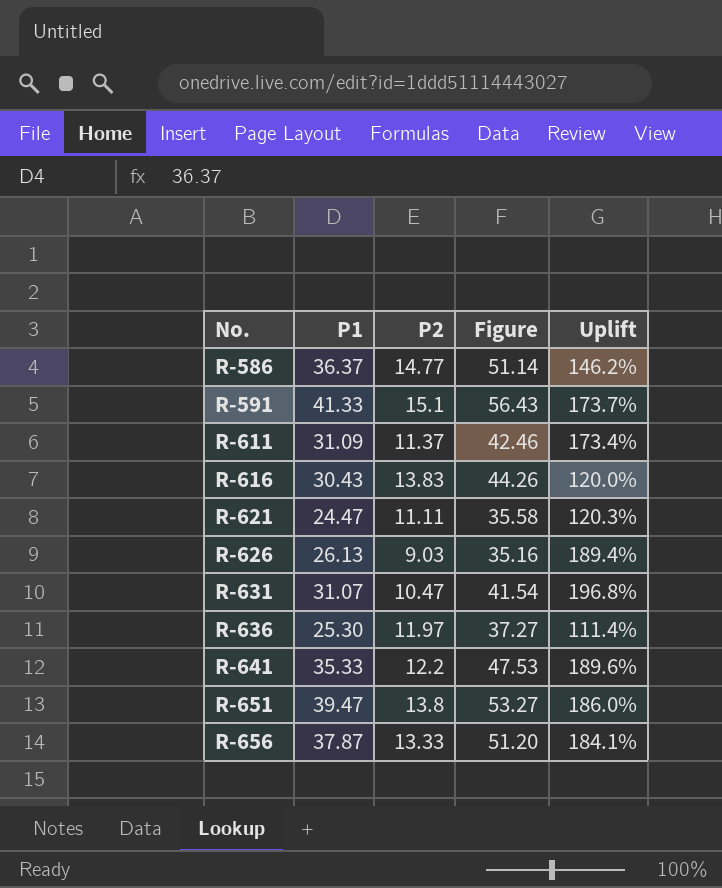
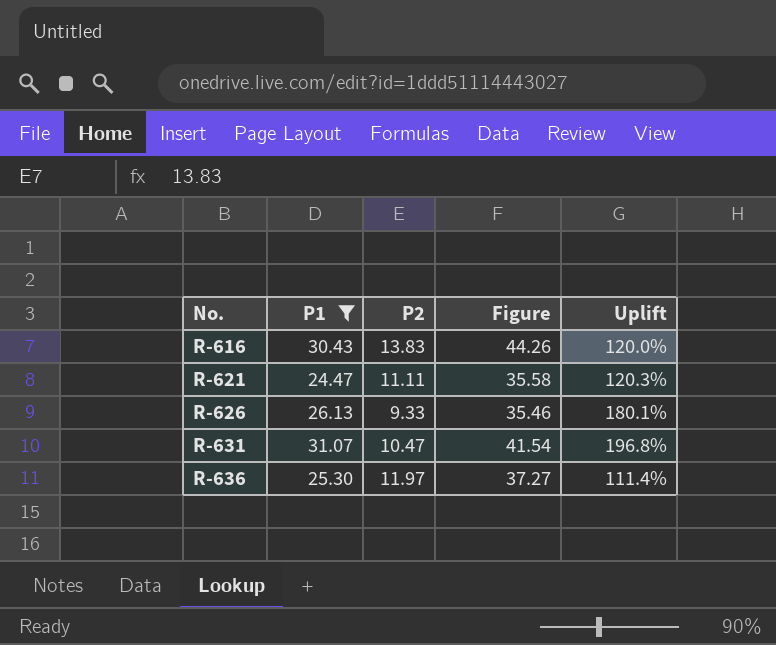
filter: none -> P1 <= 31.07
R-626 | P2: 9.03 -> 9.33
R-626 | Figure: 35.16 -> 35.46
R-626 | Uplift: 189.4% -> 180.1%

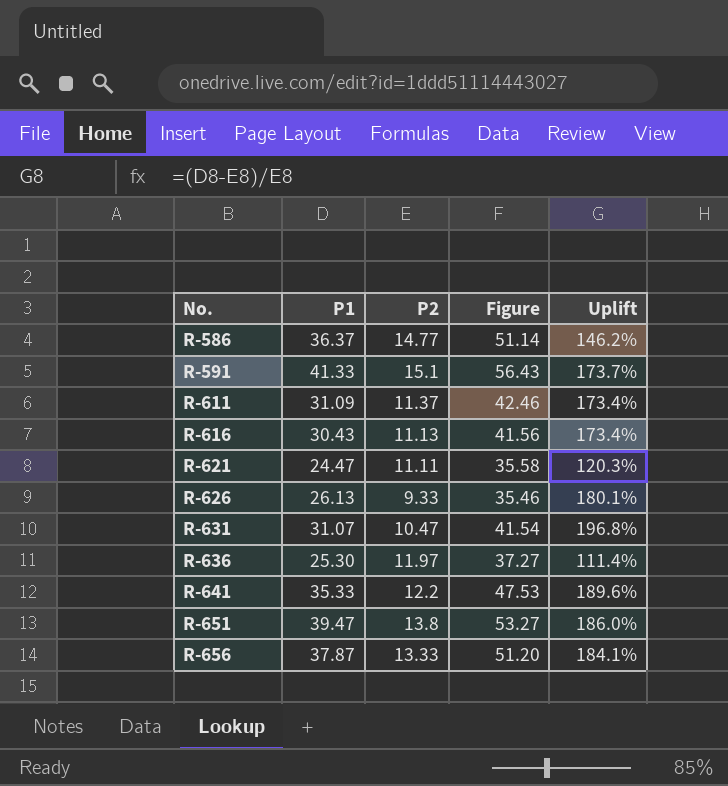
filter: P1 <= 31.07 -> none
R-616 | P2: 13.83 -> 11.13
R-616 | Figure: 44.26 -> 41.56
R-616 | Uplift: 120.0% -> 173.4%

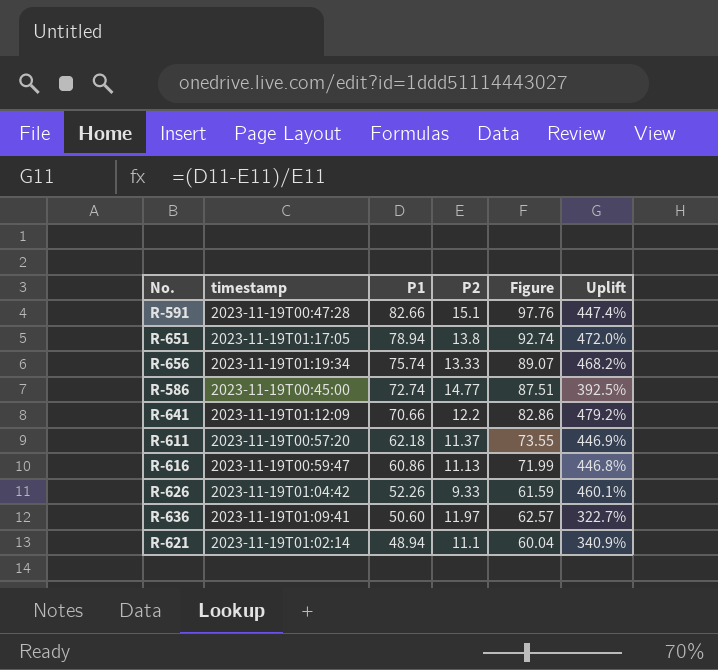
row order: No. ascending -> P1 descending
column timestamp | position: none -> 2
row R-631: 31.07 | 10.47 | 41.54 | 196.8% -> none
R-591 | P1: 41.33 -> 82.66
R-591 | Figure: 56.43 -> 97.76
R-591 | Uplift: 173.7% -> 447.4%
R-651 | P1: 39.47 -> 78.94
R-651 | Figure: 53.27 -> 92.74
R-651 | Uplift: 186.0% -> 472.0%
R-656 | P1: 37.87 -> 75.74
R-656 | Figure: 51.20 -> 89.07
R-656 | Uplift: 184.1% -> 468.2%
R-586 | P1: 36.37 -> 72.74
R-586 | Figure: 51.14 -> 87.51
R-586 | Uplift: 146.2% -> 392.5%
R-641 | P1: 35.33 -> 70.66
R-641 | Figure: 47.53 -> 82.86
R-641 | Uplift: 189.6% -> 479.2%
R-611 | P1: 31.09 -> 62.18
R-611 | Figure: 42.46 -> 73.55
R-611 | Uplift: 173.4% -> 446.9%
R-616 | P1: 30.43 -> 60.86
R-616 | Figure: 41.56 -> 71.99
R-616 | Uplift: 173.4% -> 446.8%
R-626 | P1: 26.13 -> 52.26
R-626 | Figure: 35.46 -> 61.59
R-626 | Uplift: 180.1% -> 460.1%
R-636 | P1: 25.30 -> 50.60
R-636 | Figure: 37.27 -> 62.57
R-636 | Uplift: 111.4% -> 322.7%
R-621 | P1: 24.47 -> 48.94
R-621 | P2: 11.11 -> 11.1
R-621 | Figure: 35.58 -> 60.04
R-621 | Uplift: 120.3% -> 340.9%

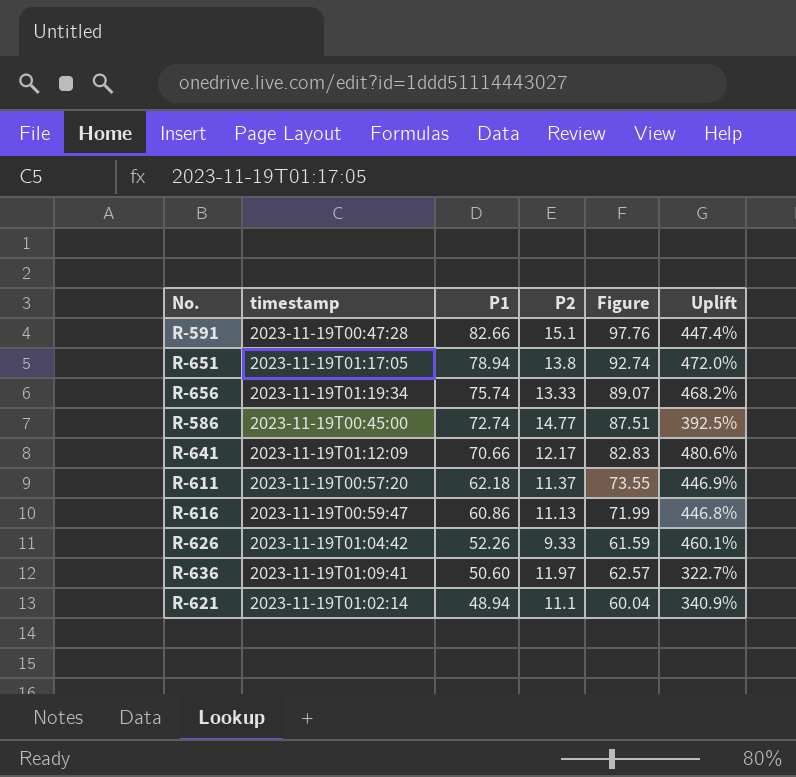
R-641 | P2: 12.2 -> 12.17
R-641 | Figure: 82.86 -> 82.83
R-641 | Uplift: 479.2% -> 480.6%

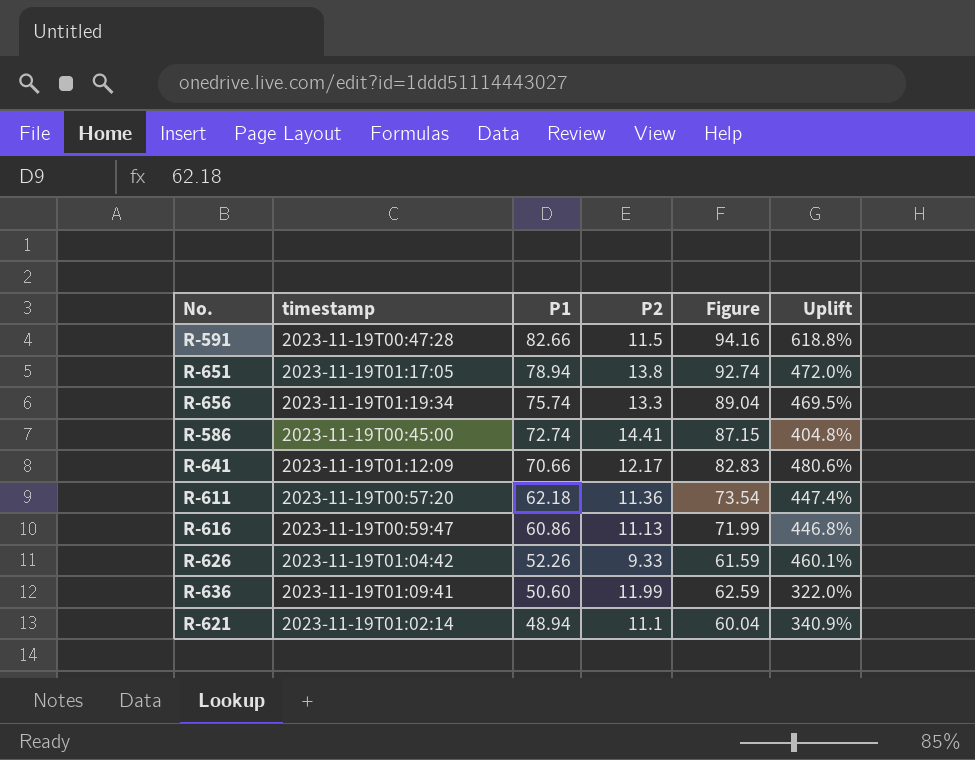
R-591 | P2: 15.1 -> 11.5
R-591 | Figure: 97.76 -> 94.16
R-591 | Uplift: 447.4% -> 618.8%
R-656 | P2: 13.33 -> 13.3
R-656 | Figure: 89.07 -> 89.04
R-656 | Uplift: 468.2% -> 469.5%
R-586 | P2: 14.77 -> 14.41
R-586 | Figure: 87.51 -> 87.15
R-586 | Uplift: 392.5% -> 404.8%
R-611 | P2: 11.37 -> 11.36
R-611 | Figure: 73.55 -> 73.54
R-611 | Uplift: 446.9% -> 447.4%
R-636 | P2: 11.97 -> 11.99
R-636 | Figure: 62.57 -> 62.59
R-636 | Uplift: 322.7% -> 322.0%

